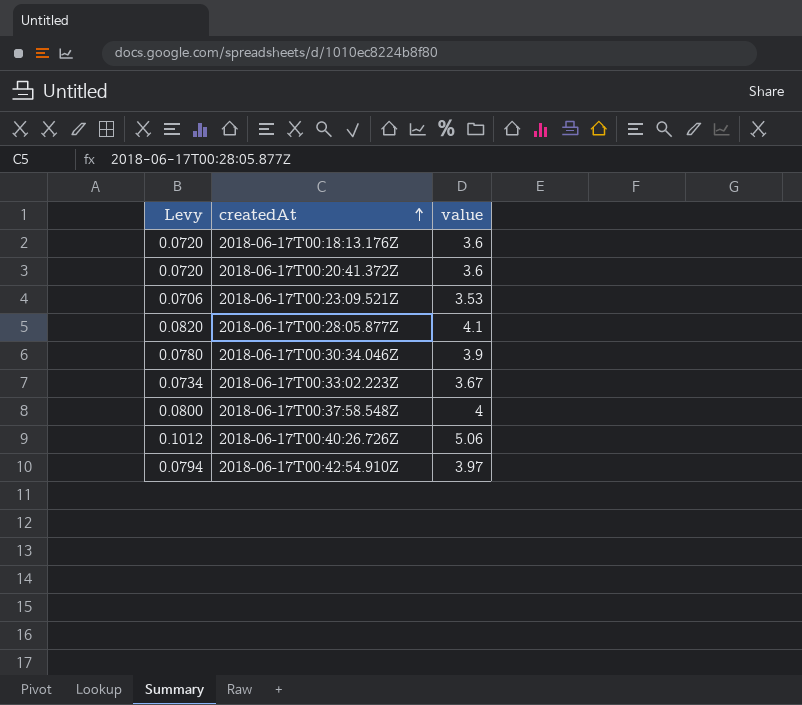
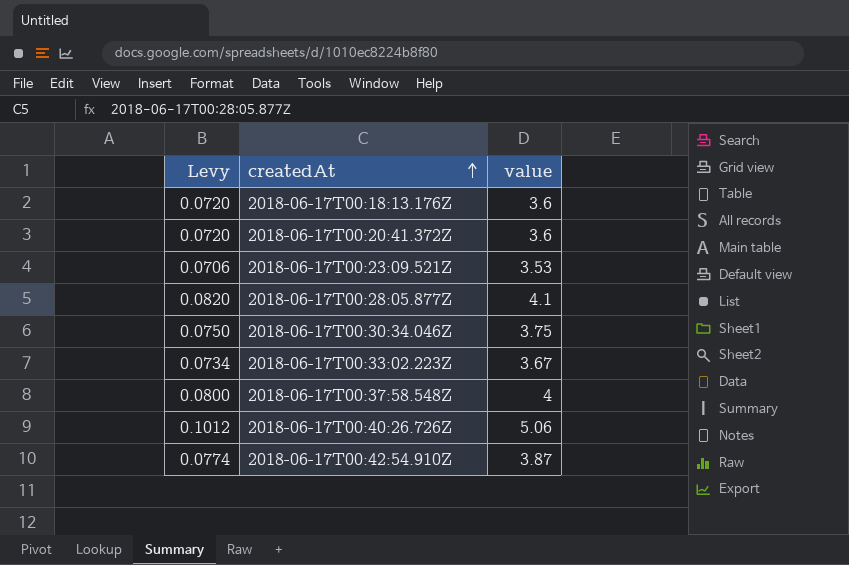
2018-06-17T00:30:34.046Z | Levy: 0.0780 -> 0.0750
2018-06-17T00:30:34.046Z | value: 3.9 -> 3.75
2018-06-17T00:42:54.910Z | Levy: 0.0794 -> 0.0774
2018-06-17T00:42:54.910Z | value: 3.97 -> 3.87

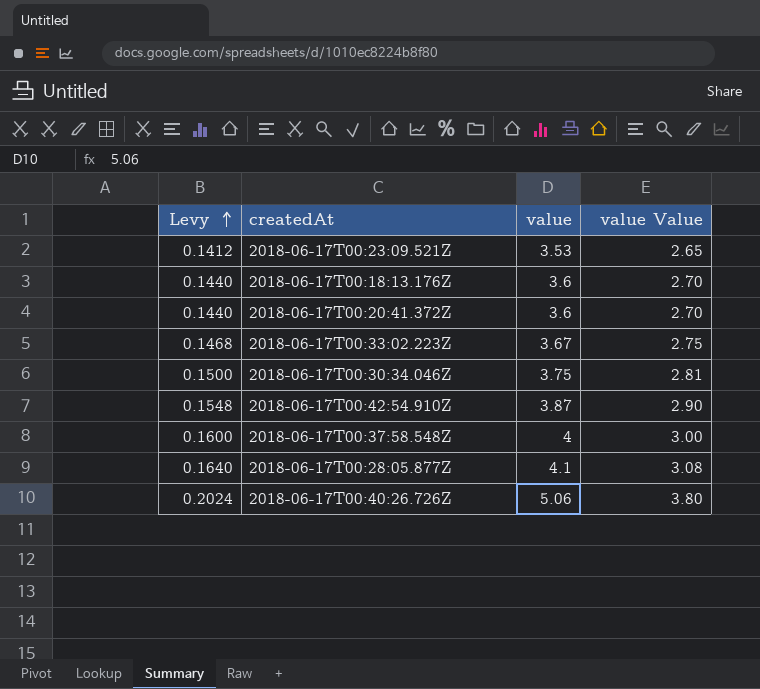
row order: createdAt ascending -> Levy ascending
column Levy | formula: [value] * 0.02 -> [value] * 0.04
column value Value | formula: none -> [value] * 0.75

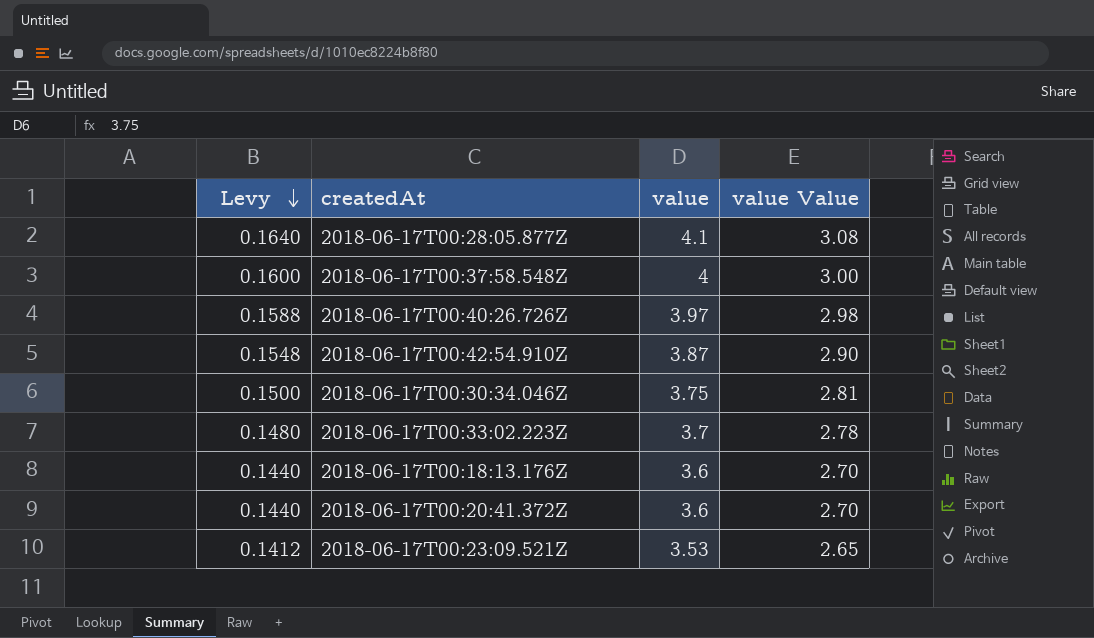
row order: Levy ascending -> Levy descending
2018-06-17T00:40:26.726Z | Levy: 0.2024 -> 0.1588
2018-06-17T00:40:26.726Z | value: 5.06 -> 3.97
2018-06-17T00:40:26.726Z | value Value: 3.80 -> 2.98
2018-06-17T00:33:02.223Z | Levy: 0.1468 -> 0.1480
2018-06-17T00:33:02.223Z | value: 3.67 -> 3.7
2018-06-17T00:33:02.223Z | value Value: 2.75 -> 2.78

